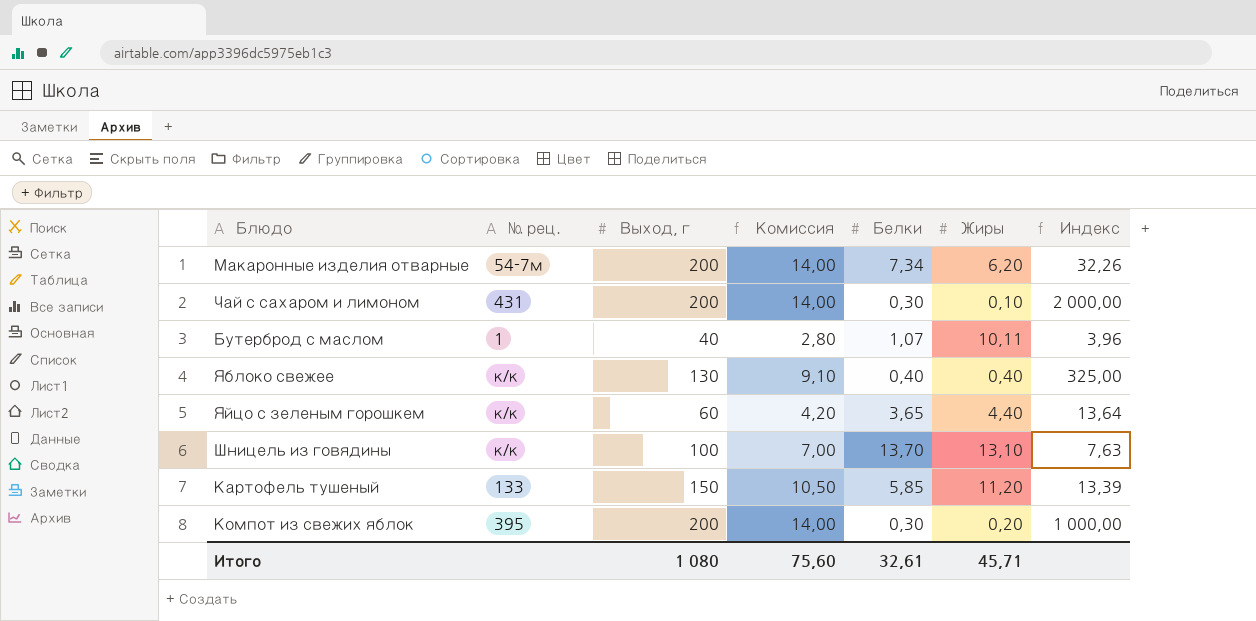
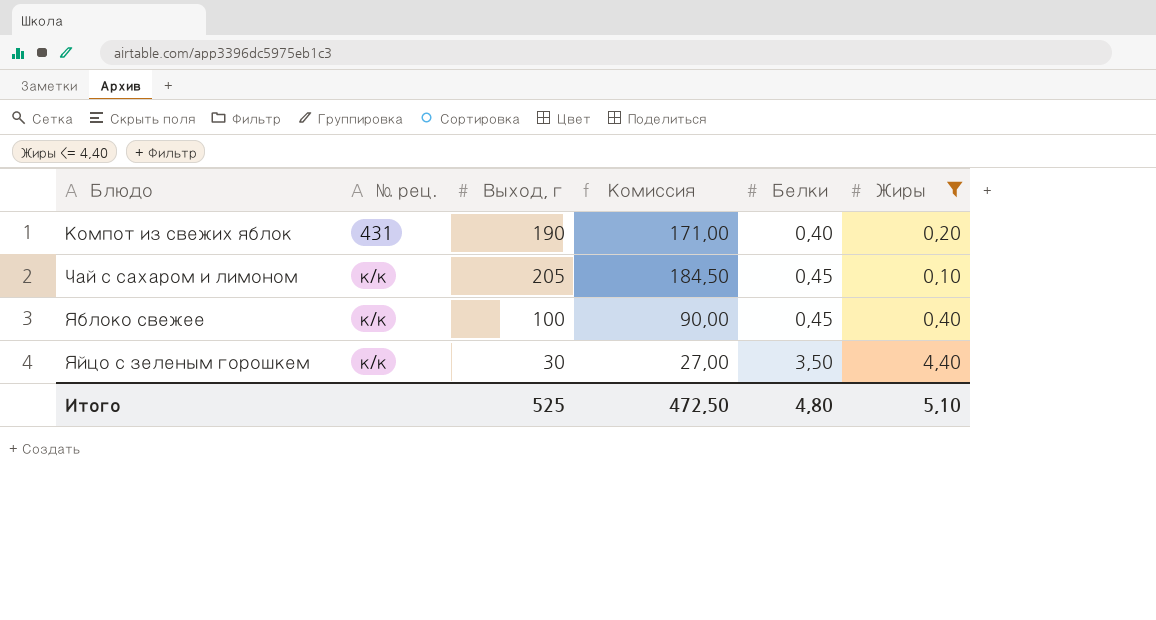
filter: none -> Жиры <= 4,40
row order: none -> Блюдо ascending
column Индекс | formula: [Выход, г] / [Жиры] -> none
column Комиссия | formula: [Выход, г] * 0,07 -> [Выход, г] * 0,9
Компот из свежих яблок | № рец.: 395 -> 431
Компот из свежих яблок | Выход, г: 200 -> 190
Компот из свежих яблок | Белки: 0,30 -> 0,40
Чай с сахаром и лимоном | № рец.: 431 -> к/к
Чай с сахаром и лимоном | Выход, г: 200 -> 205
Чай с сахаром и лимоном | Белки: 0,30 -> 0,45
Яблоко свежее | Выход, г: 130 -> 100
Яблоко свежее | Белки: 0,40 -> 0,45
Яйцо с зеленым горошкем | Выход, г: 60 -> 30
Яйцо с зеленым горошкем | Белки: 3,65 -> 3,50
Итого | Выход, г: 1 080 -> 525
Итого | Комиссия: 75,60 -> 472,50
Итого | Белки: 32,61 -> 4,80
Итого | Жиры: 45,71 -> 5,10

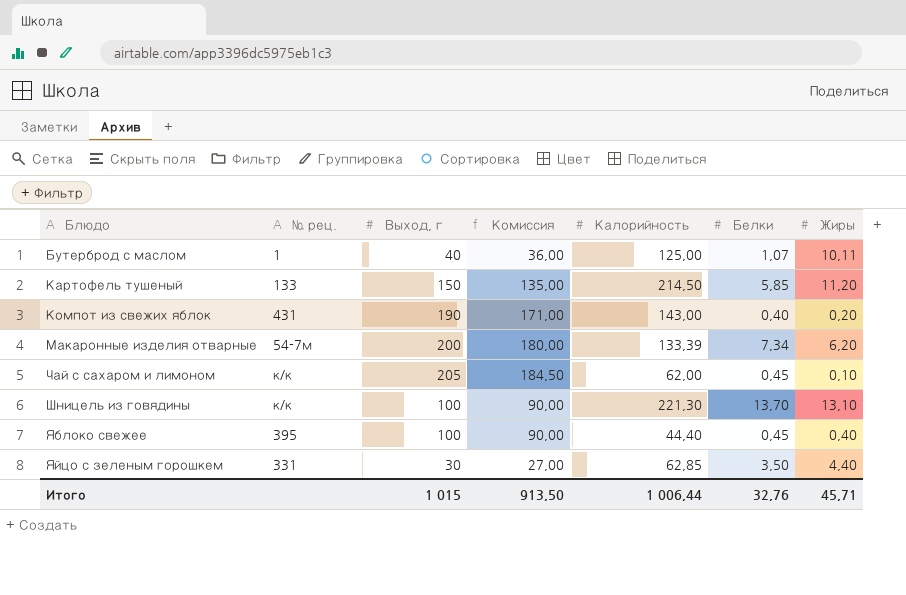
filter: Жиры <= 4,40 -> none
column Калорийность | position: none -> 5
Яблоко свежее | № рец.: к/к -> 395
Яйцо с зеленым горошкем | № рец.: к/к -> 331
Итого | Выход, г: 525 -> 1 015
Итого | Комиссия: 472,50 -> 913,50
Итого | Белки: 4,80 -> 32,76
Итого | Жиры: 5,10 -> 45,71

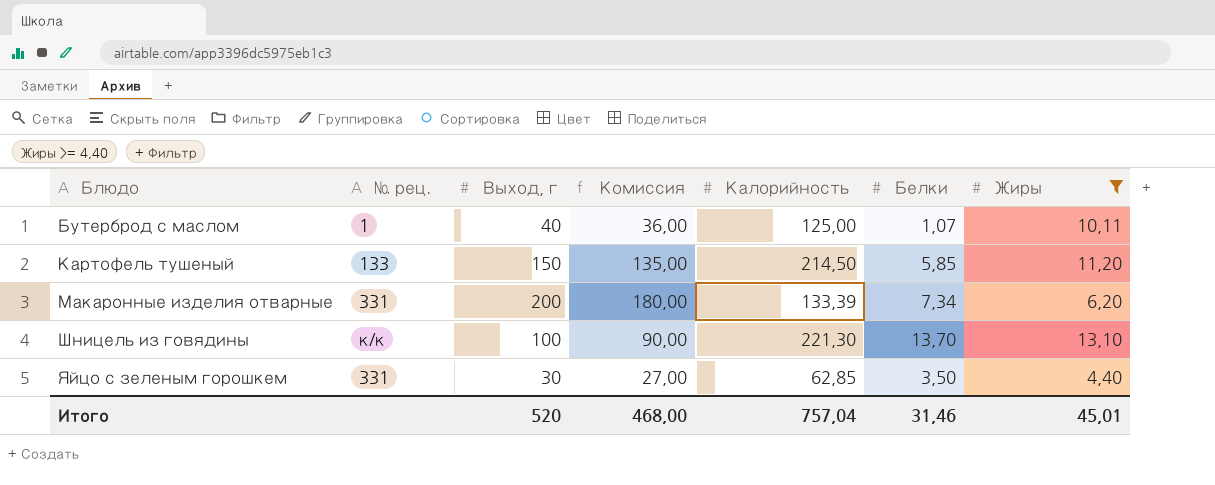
filter: none -> Жиры >= 4,40
Макаронные изделия отварные | № рец.: 54-7м -> 331
Итого | Выход, г: 1 015 -> 520
Итого | Комиссия: 913,50 -> 468,00
Итого | Калорийность: 1 006,44 -> 757,04
Итого | Белки: 32,76 -> 31,46
Итого | Жиры: 45,71 -> 45,01

